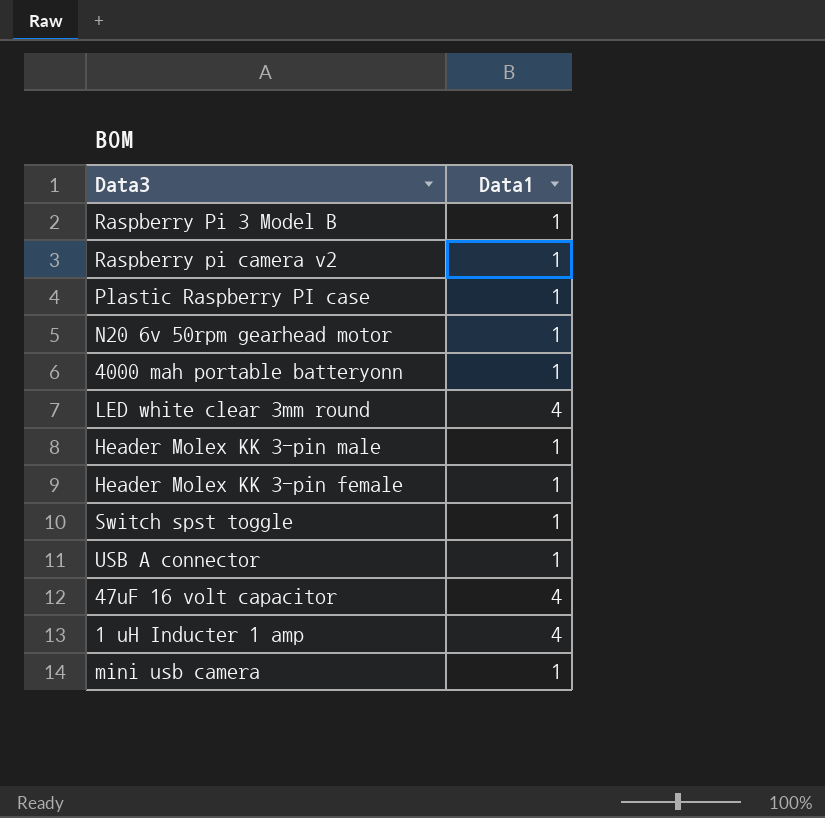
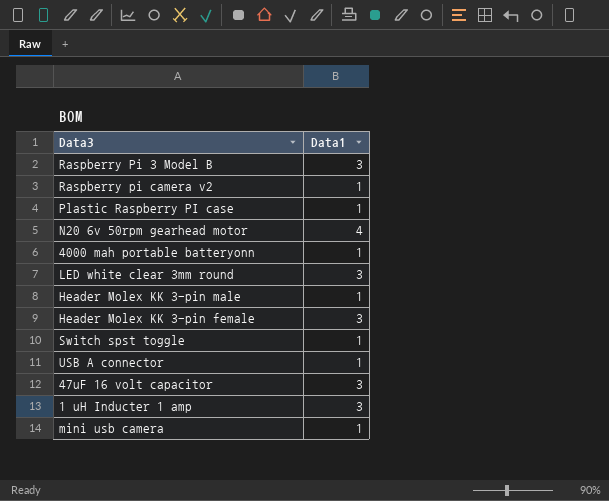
Raspberry Pi 3 Model B | Data1: 1 -> 3
N20 6v 50rpm gearhead motor | Data1: 1 -> 4
LED white clear 3mm round | Data1: 4 -> 3
Header Molex KK 3-pin female | Data1: 1 -> 3
47uF 16 volt capacitor | Data1: 4 -> 3
1 uH Inducter 1 amp | Data1: 4 -> 3

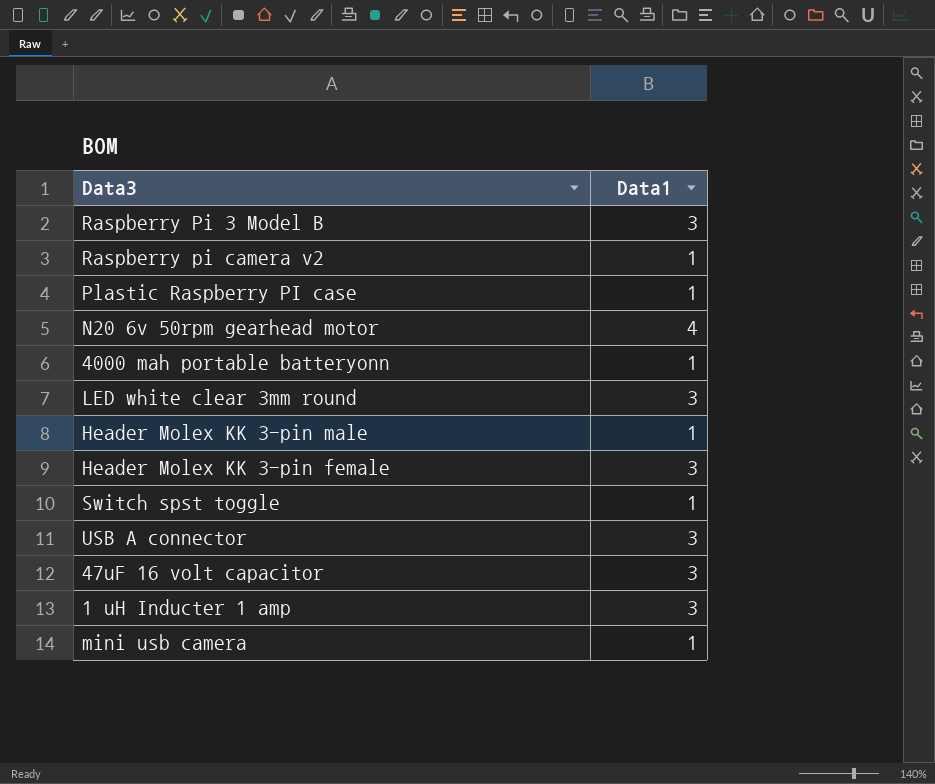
USB A connector | Data1: 1 -> 3

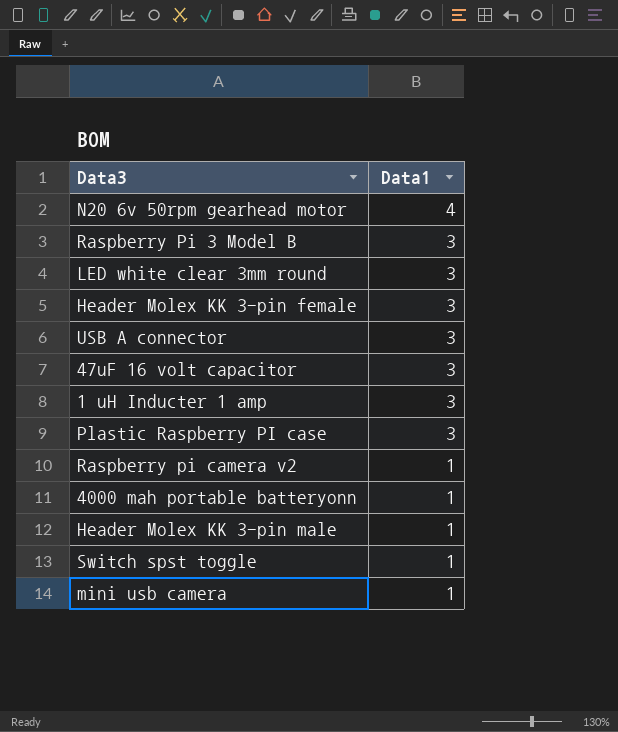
row order: none -> Data1 descending
Plastic Raspberry PI case | Data1: 1 -> 3

